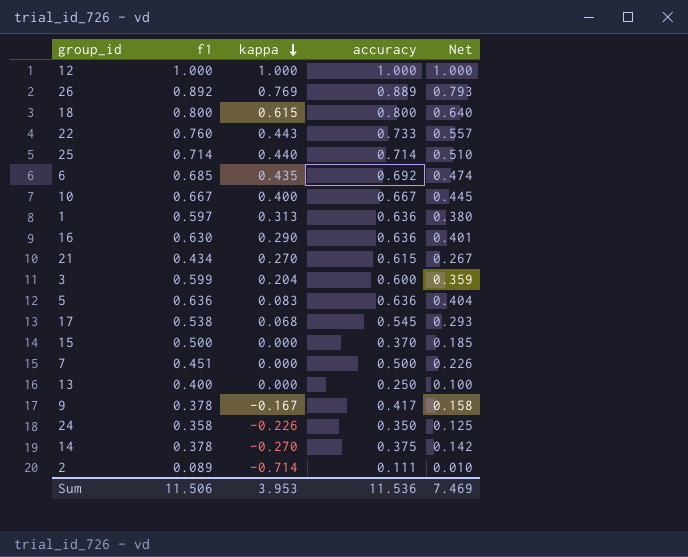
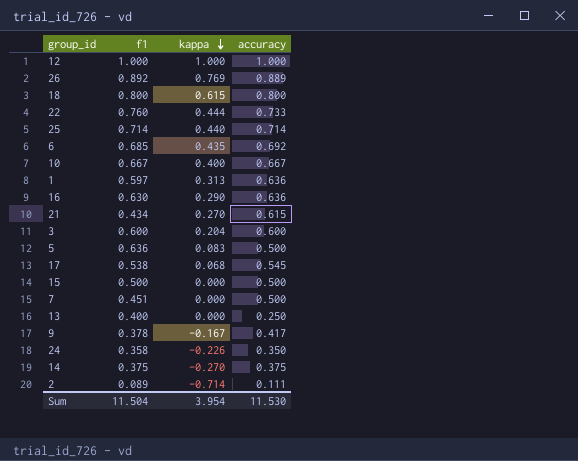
column Net | formula: [f1] * [accuracy] -> none
22 | kappa: 0.443 -> 0.444
3 | f1: 0.599 -> 0.600
5 | accuracy: 0.636 -> 0.500
15 | accuracy: 0.370 -> 0.500
14 | f1: 0.378 -> 0.375
Sum | f1: 11.506 -> 11.504
Sum | kappa: 3.953 -> 3.954
Sum | accuracy: 11.536 -> 11.530

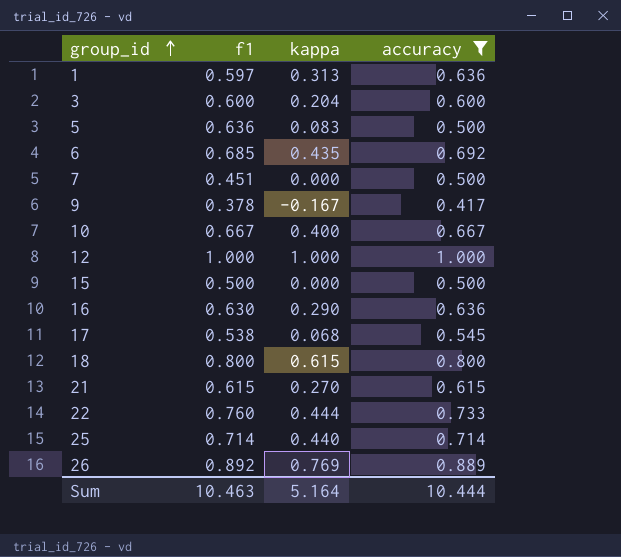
filter: none -> accuracy >= 0.417
row order: kappa descending -> group_id ascending
21 | f1: 0.434 -> 0.615
Sum | f1: 11.504 -> 10.463
Sum | kappa: 3.954 -> 5.164
Sum | accuracy: 11.530 -> 10.444

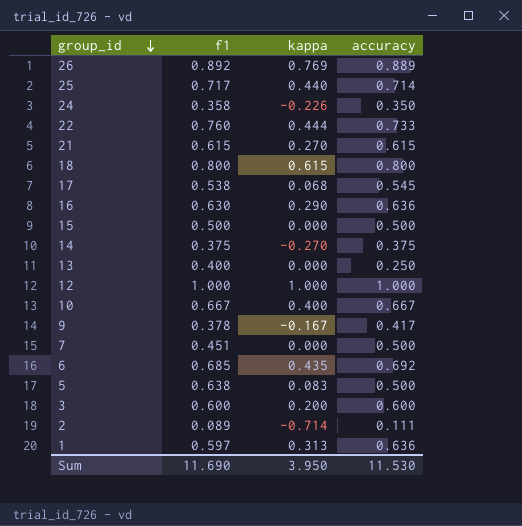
filter: accuracy >= 0.417 -> none
row order: group_id ascending -> group_id descending
25 | f1: 0.714 -> 0.717
5 | f1: 0.636 -> 0.638
3 | kappa: 0.204 -> 0.200
Sum | f1: 10.463 -> 11.690
Sum | kappa: 5.164 -> 3.950
Sum | accuracy: 10.444 -> 11.530

